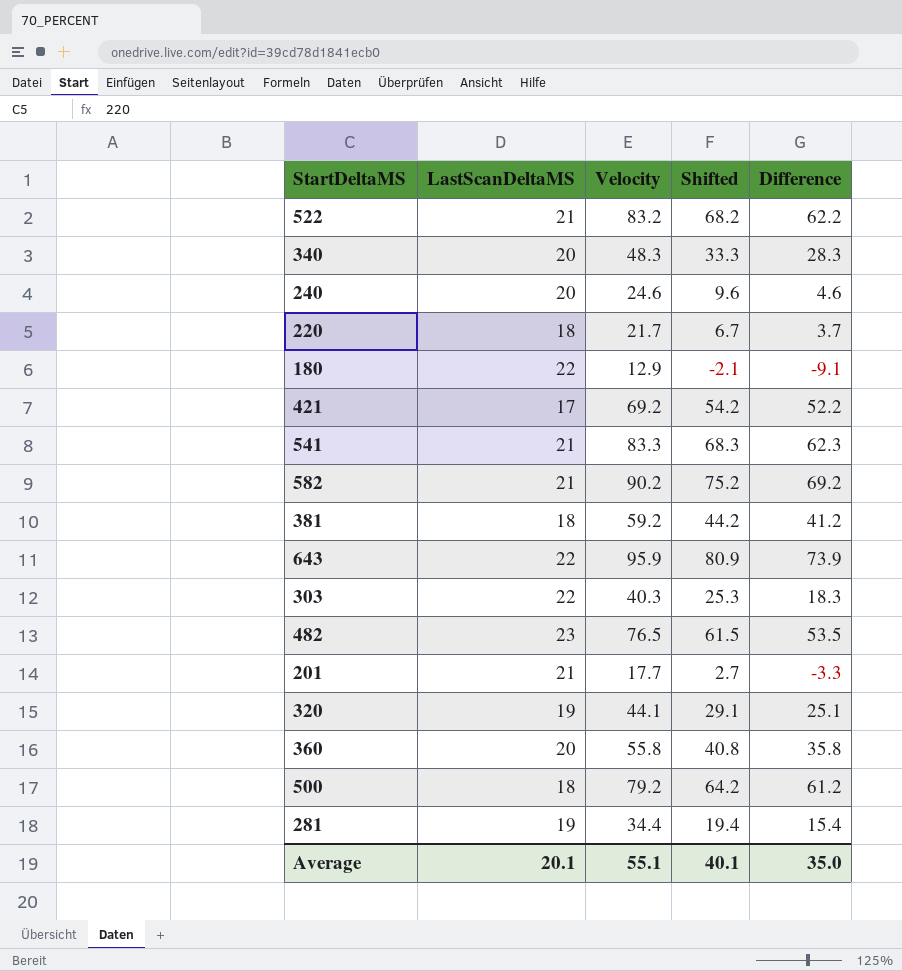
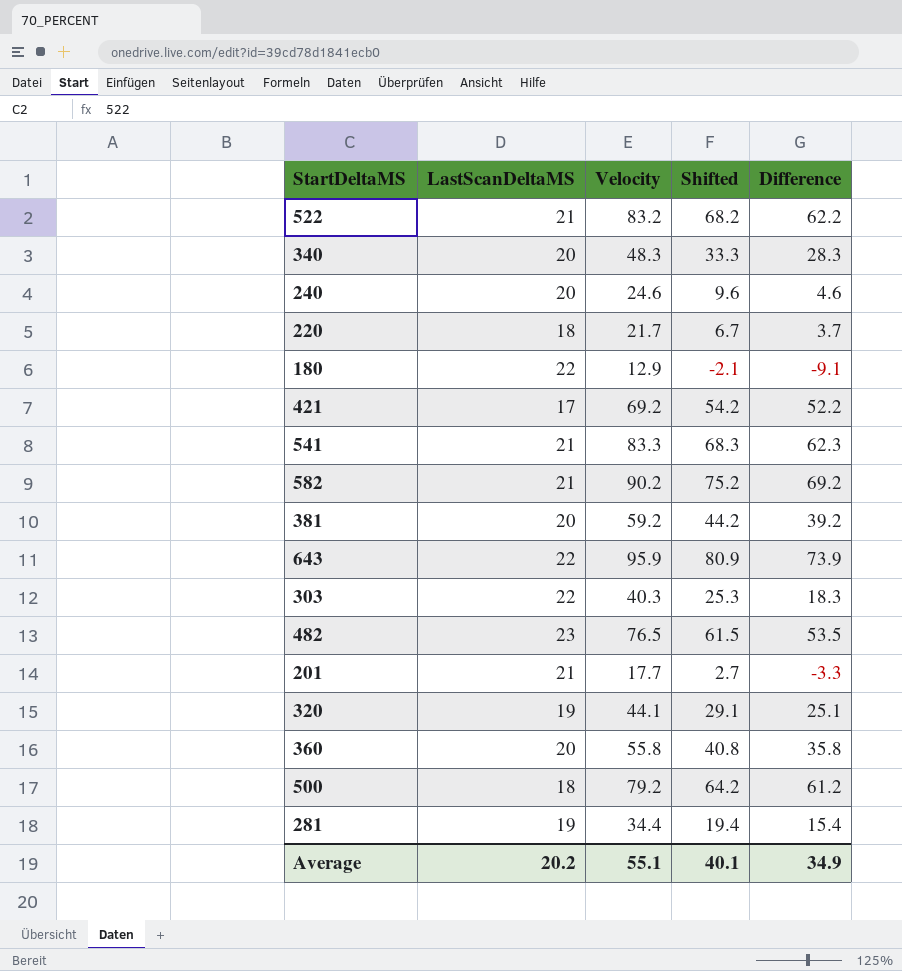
381 | LastScanDeltaMS: 18 -> 20
381 | Difference: 41.2 -> 39.2
Average | LastScanDeltaMS: 20.1 -> 20.2
Average | Difference: 35.0 -> 34.9

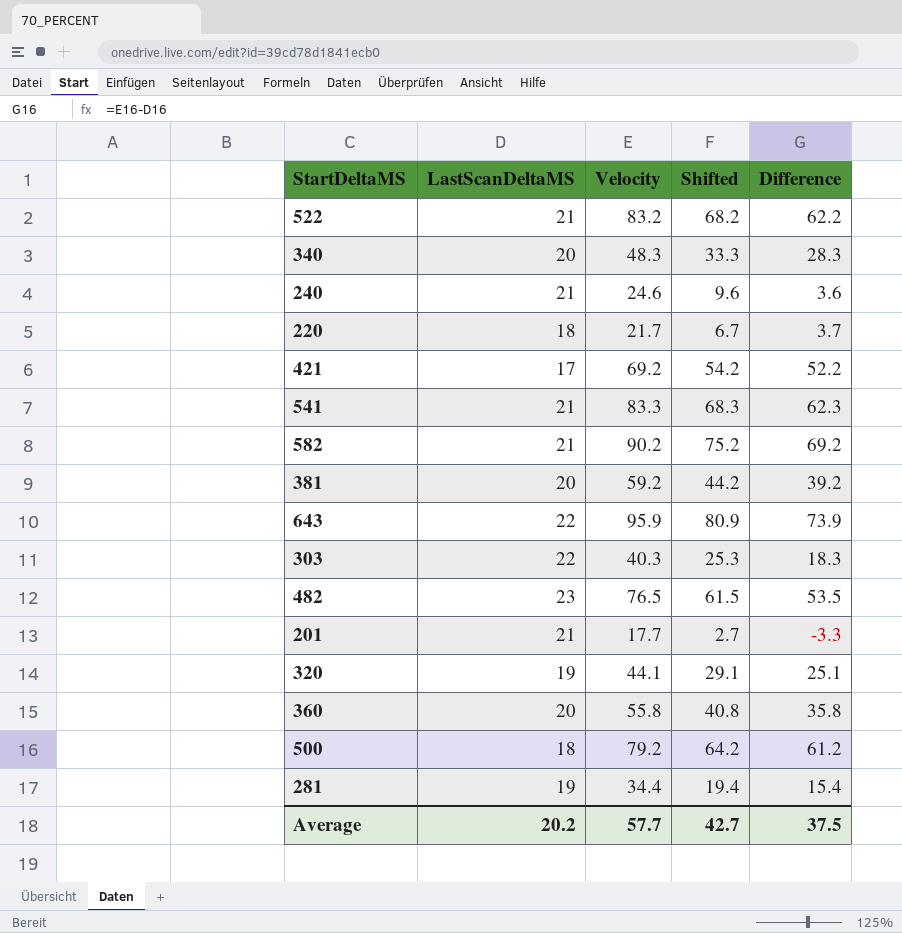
row 180: 22 | 12.9 | -2.1 | -9.1 -> none
240 | LastScanDeltaMS: 20 -> 21
240 | Difference: 4.6 -> 3.6
Average | Velocity: 55.1 -> 57.7
Average | Shifted: 40.1 -> 42.7
Average | Difference: 34.9 -> 37.5

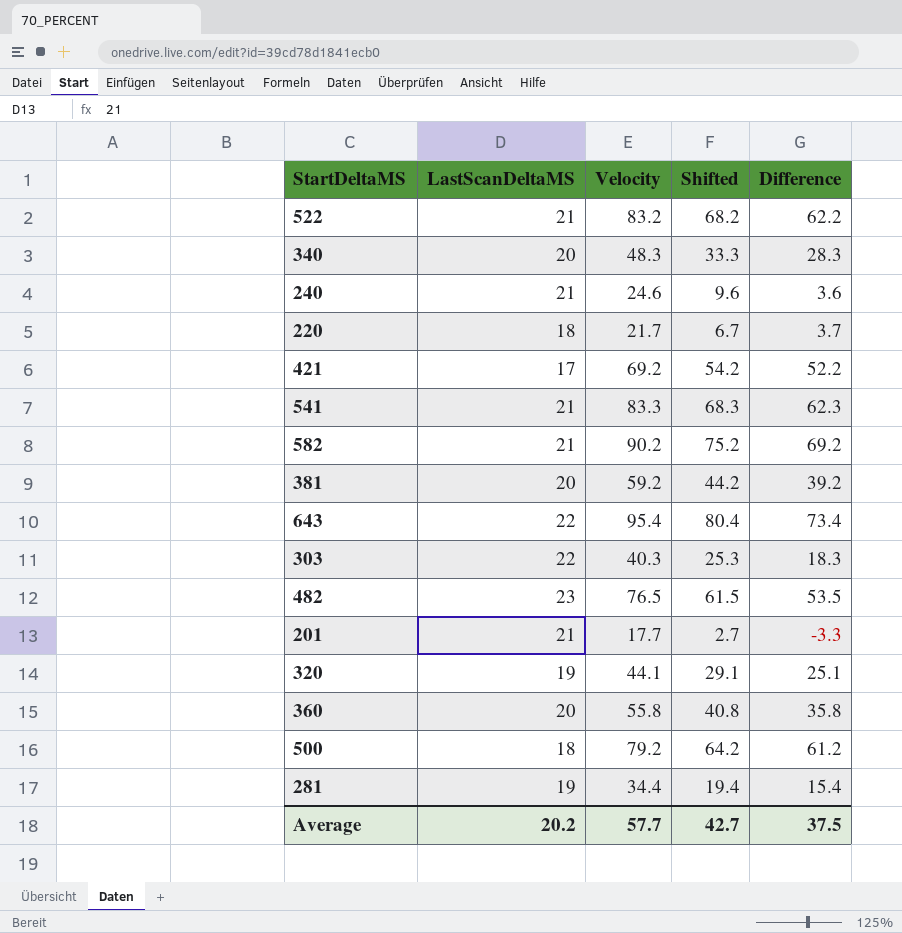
643 | Velocity: 95.9 -> 95.4
643 | Shifted: 80.9 -> 80.4
643 | Difference: 73.9 -> 73.4

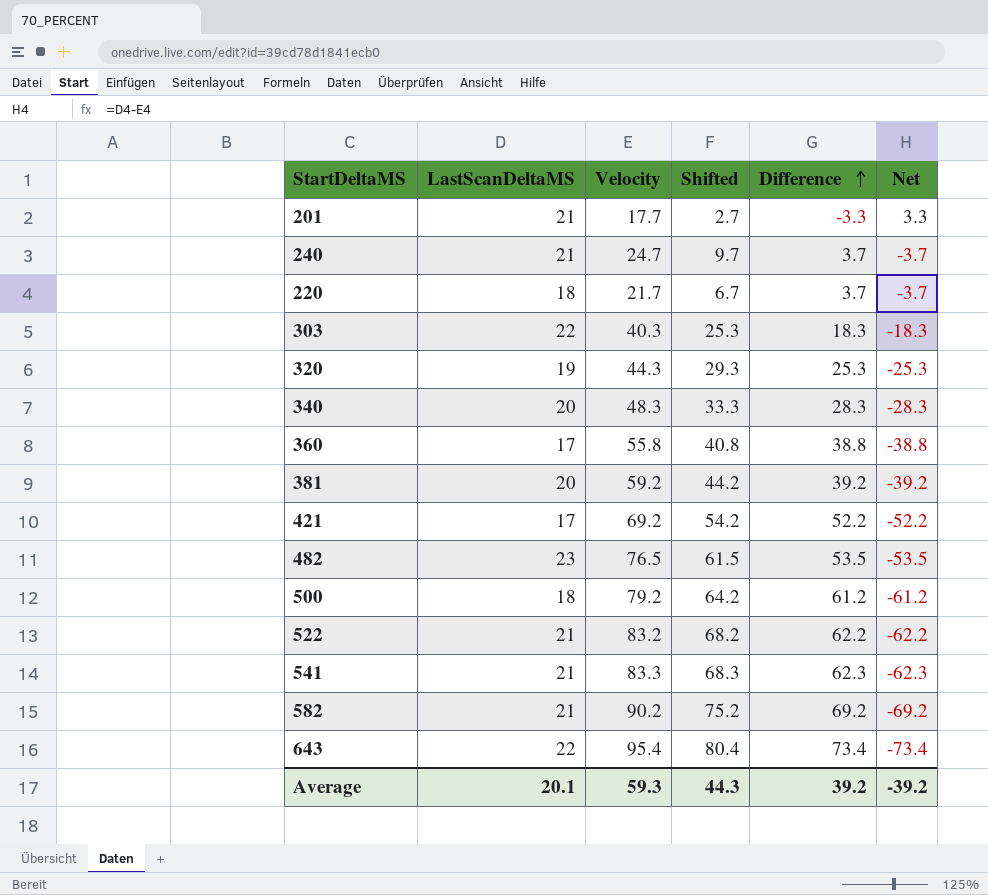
row order: none -> Difference ascending
column Net | formula: none -> [LastScanDeltaMS] - [Velocity]
row 281: 19 | 34.4 | 19.4 | 15.4 -> none
240 | Velocity: 24.6 -> 24.7
240 | Shifted: 9.6 -> 9.7
240 | Difference: 3.6 -> 3.7
320 | Velocity: 44.1 -> 44.3
320 | Shifted: 29.1 -> 29.3
320 | Difference: 25.1 -> 25.3
360 | LastScanDeltaMS: 20 -> 17
360 | Difference: 35.8 -> 38.8
Average | LastScanDeltaMS: 20.2 -> 20.1
Average | Velocity: 57.7 -> 59.3
Average | Shifted: 42.7 -> 44.3
Average | Difference: 37.5 -> 39.2

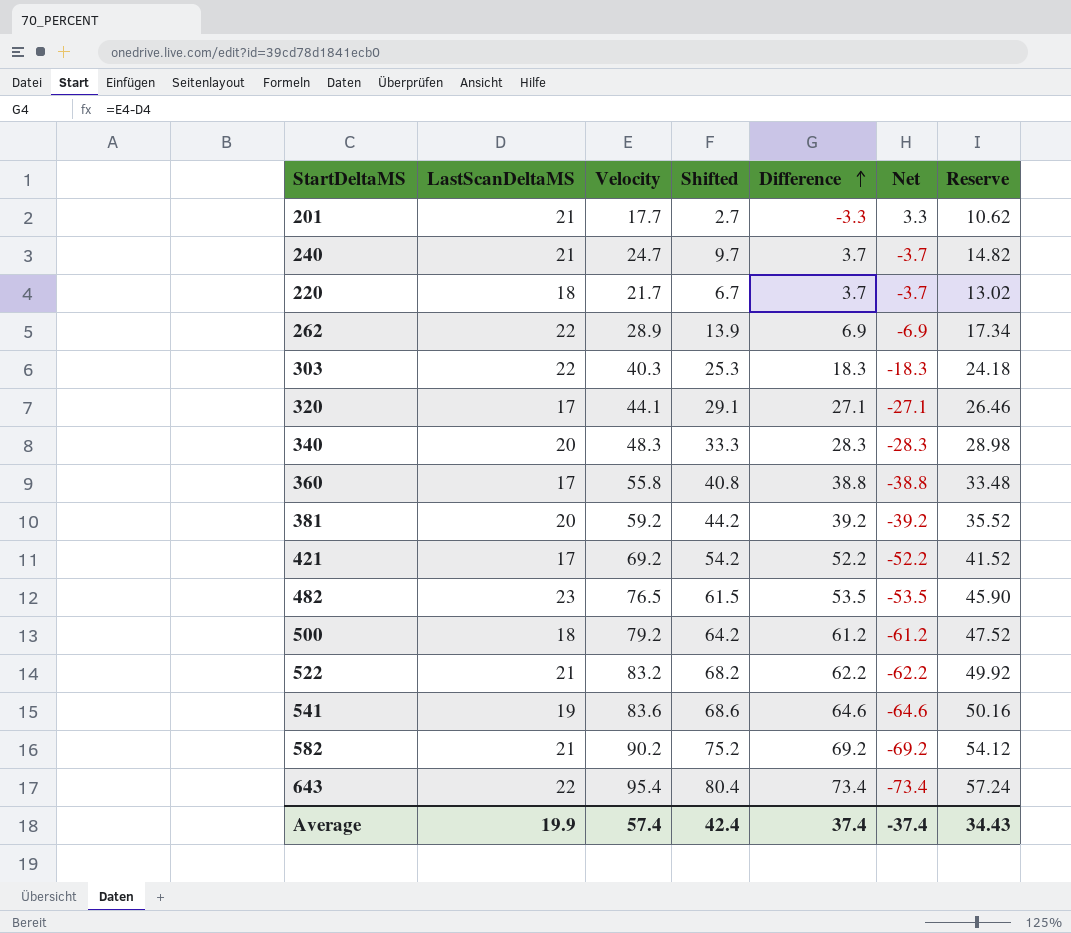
column Reserve | formula: none -> [Velocity] * 0.6
row 262: none -> 22 | 28.9 | 13.9 | 6.9 | -6.9 | 17.34
320 | LastScanDeltaMS: 19 -> 17
320 | Velocity: 44.3 -> 44.1
320 | Shifted: 29.3 -> 29.1
320 | Difference: 25.3 -> 27.1
320 | Net: -25.3 -> -27.1
541 | LastScanDeltaMS: 21 -> 19
541 | Velocity: 83.3 -> 83.6
541 | Shifted: 68.3 -> 68.6
541 | Difference: 62.3 -> 64.6
541 | Net: -62.3 -> -64.6
Average | LastScanDeltaMS: 20.1 -> 19.9
Average | Velocity: 59.3 -> 57.4
Average | Shifted: 44.3 -> 42.4
Average | Difference: 39.2 -> 37.4
Average | Net: -39.2 -> -37.4

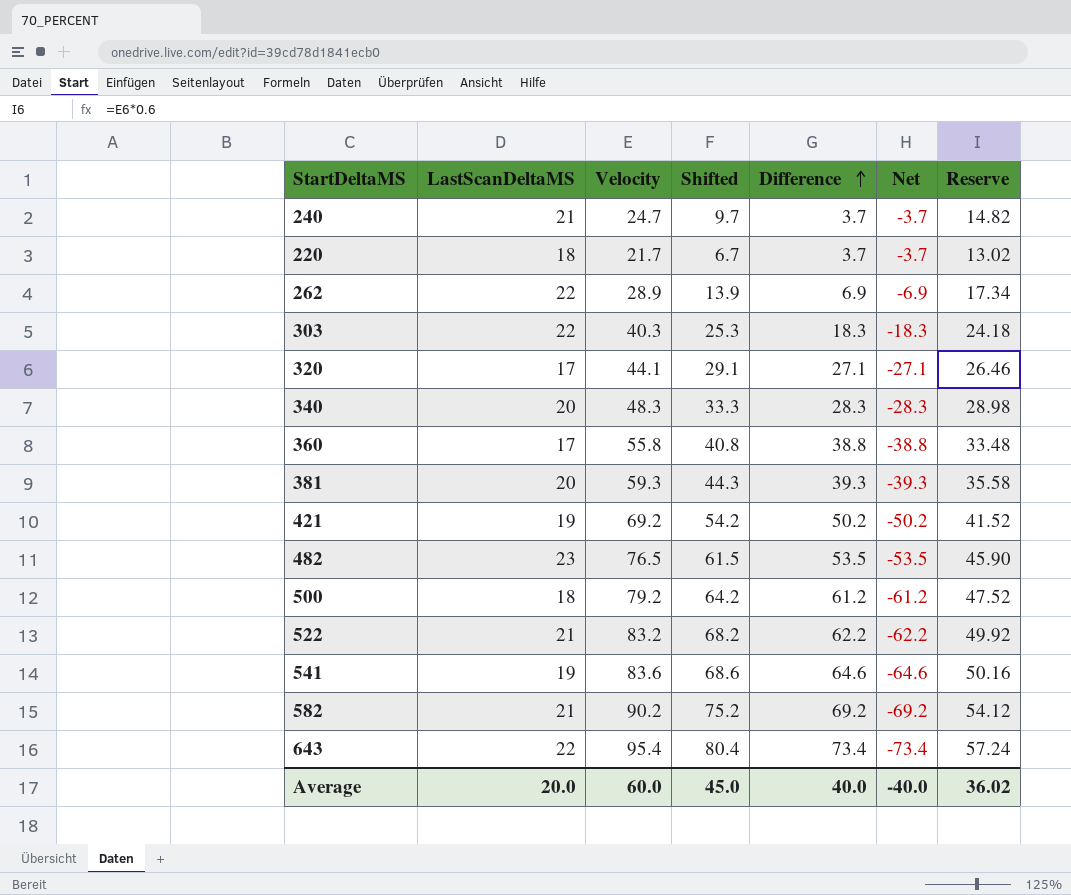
row 201: 21 | 17.7 | 2.7 | -3.3 | 3.3 | 10.62 -> none
381 | Velocity: 59.2 -> 59.3
381 | Shifted: 44.2 -> 44.3
381 | Difference: 39.2 -> 39.3
381 | Net: -39.2 -> -39.3
381 | Reserve: 35.52 -> 35.58
421 | LastScanDeltaMS: 17 -> 19
421 | Difference: 52.2 -> 50.2
421 | Net: -52.2 -> -50.2
Average | LastScanDeltaMS: 19.9 -> 20.0
Average | Velocity: 57.4 -> 60.0
Average | Shifted: 42.4 -> 45.0
Average | Difference: 37.4 -> 40.0
Average | Net: -37.4 -> -40.0
Average | Reserve: 34.43 -> 36.02

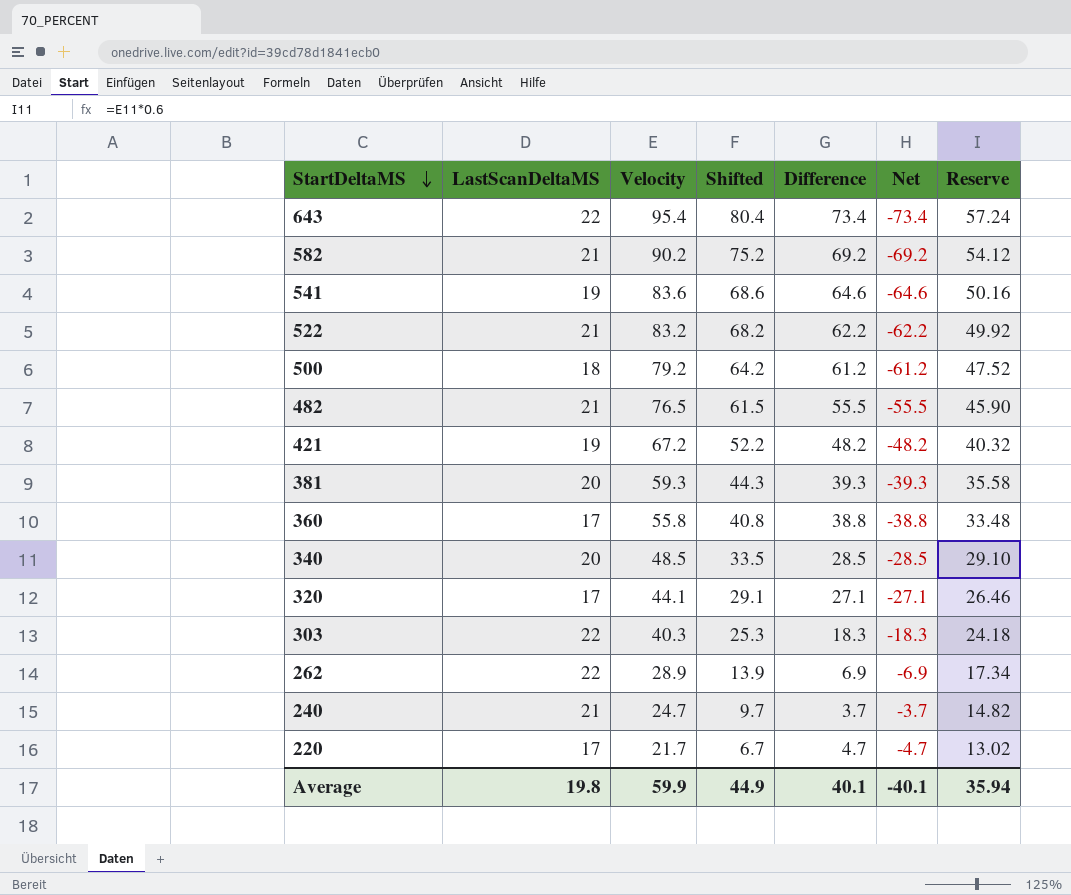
row order: Difference ascending -> StartDeltaMS descending
482 | LastScanDeltaMS: 23 -> 21
482 | Difference: 53.5 -> 55.5
482 | Net: -53.5 -> -55.5
421 | Velocity: 69.2 -> 67.2
421 | Shifted: 54.2 -> 52.2
421 | Difference: 50.2 -> 48.2
421 | Net: -50.2 -> -48.2
421 | Reserve: 41.52 -> 40.32
340 | Velocity: 48.3 -> 48.5
340 | Shifted: 33.3 -> 33.5
340 | Difference: 28.3 -> 28.5
340 | Net: -28.3 -> -28.5
340 | Reserve: 28.98 -> 29.10
220 | LastScanDeltaMS: 18 -> 17
220 | Difference: 3.7 -> 4.7
220 | Net: -3.7 -> -4.7
Average | LastScanDeltaMS: 20.0 -> 19.8
Average | Velocity: 60.0 -> 59.9
Average | Shifted: 45.0 -> 44.9
Average | Difference: 40.0 -> 40.1
Average | Net: -40.0 -> -40.1
Average | Reserve: 36.02 -> 35.94

